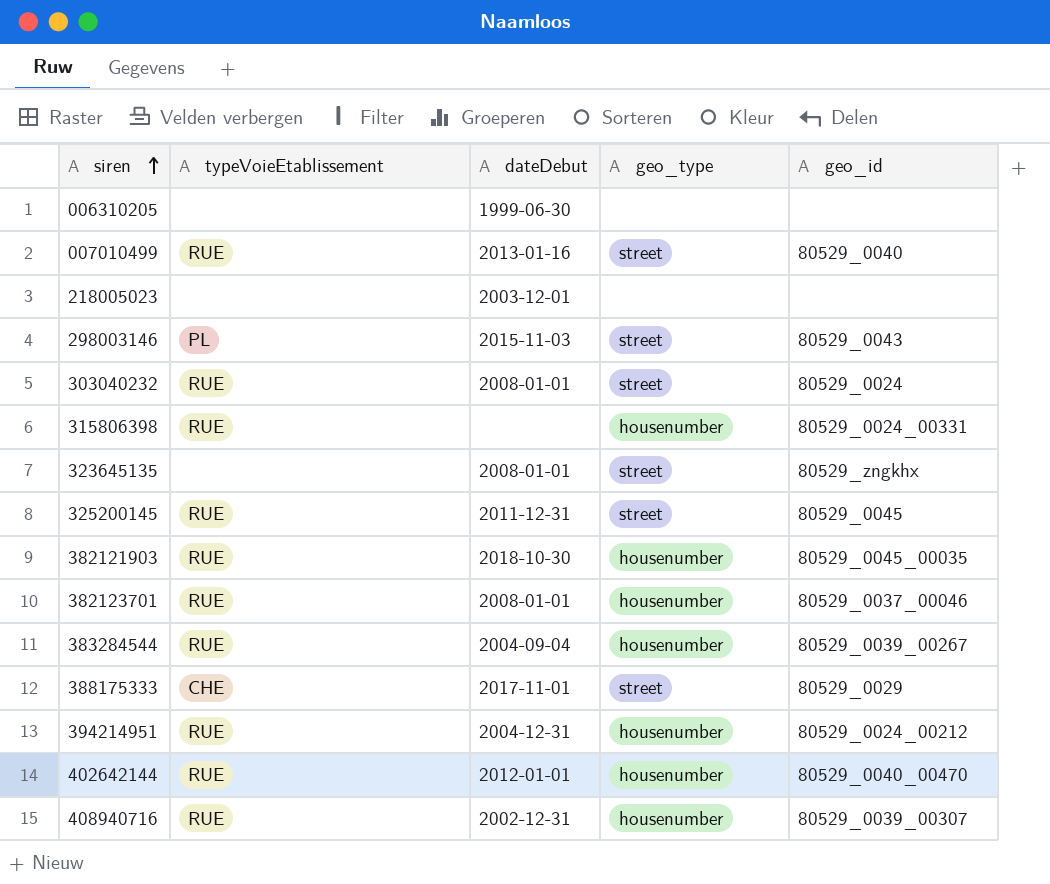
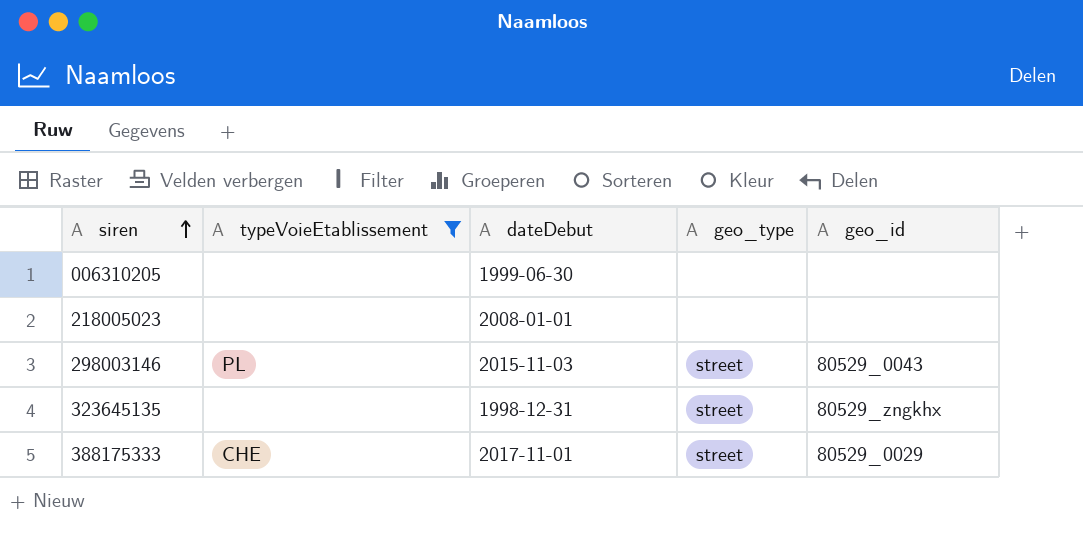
filter: none -> typeVoieEtablissement != RUE
218005023 | dateDebut: 2003-12-01 -> 2008-01-01
323645135 | dateDebut: 2008-01-01 -> 1998-12-31

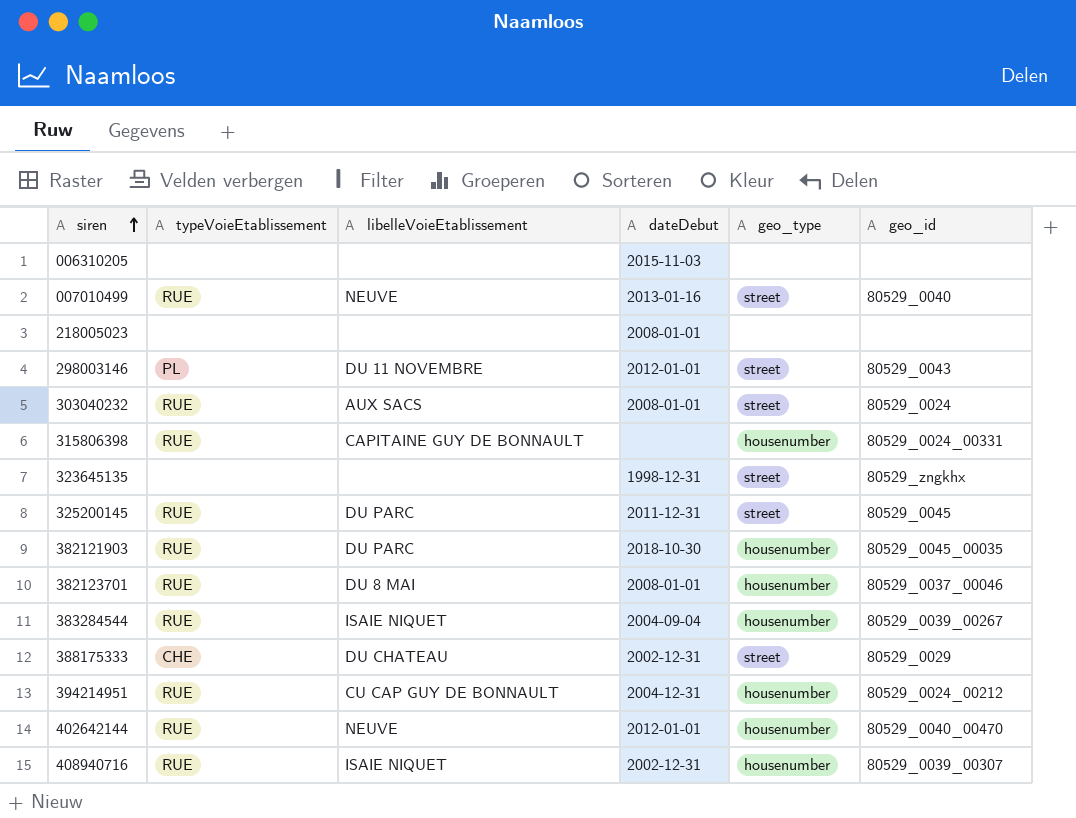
filter: typeVoieEtablissement != RUE -> none
column libelleVoieEtablissement | position: none -> 3
006310205 | dateDebut: 1999-06-30 -> 2015-11-03
298003146 | dateDebut: 2015-11-03 -> 2012-01-01
388175333 | dateDebut: 2017-11-01 -> 2002-12-31

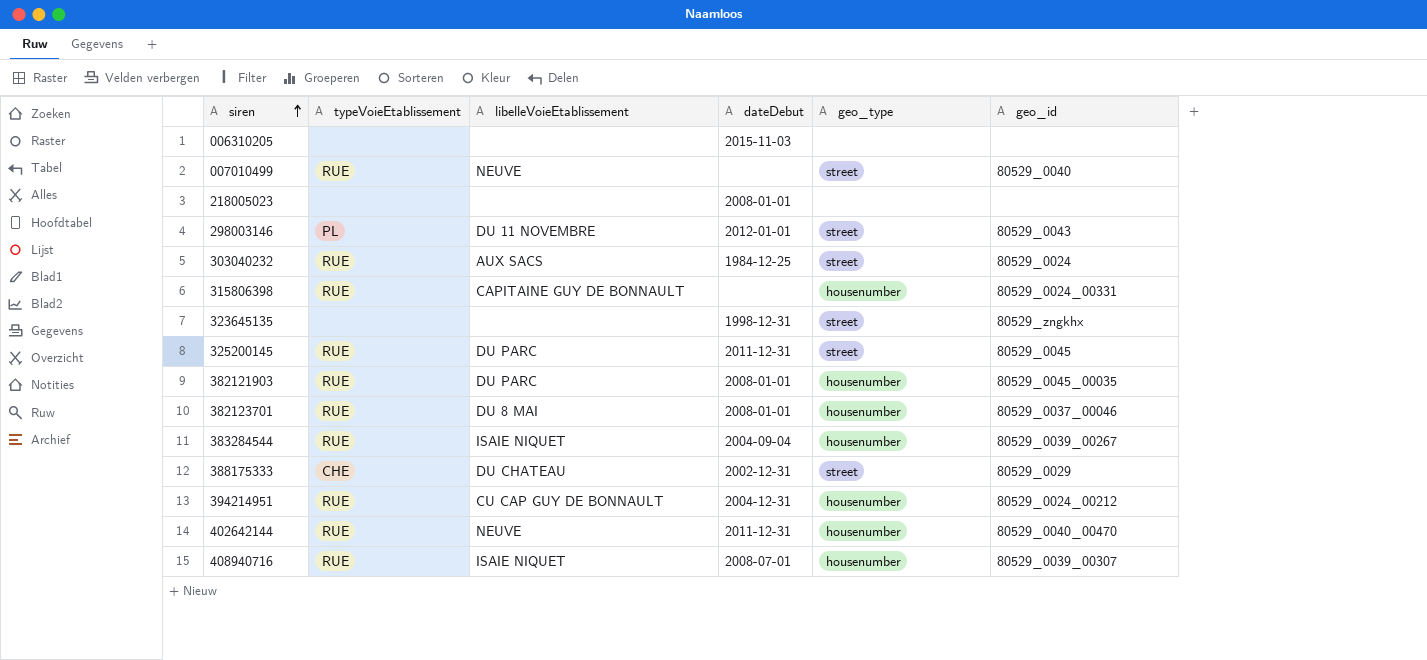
007010499 | dateDebut: 2013-01-16 -> none
303040232 | dateDebut: 2008-01-01 -> 1984-12-25
382121903 | dateDebut: 2018-10-30 -> 2008-01-01
402642144 | dateDebut: 2012-01-01 -> 2011-12-31
408940716 | dateDebut: 2002-12-31 -> 2008-07-01

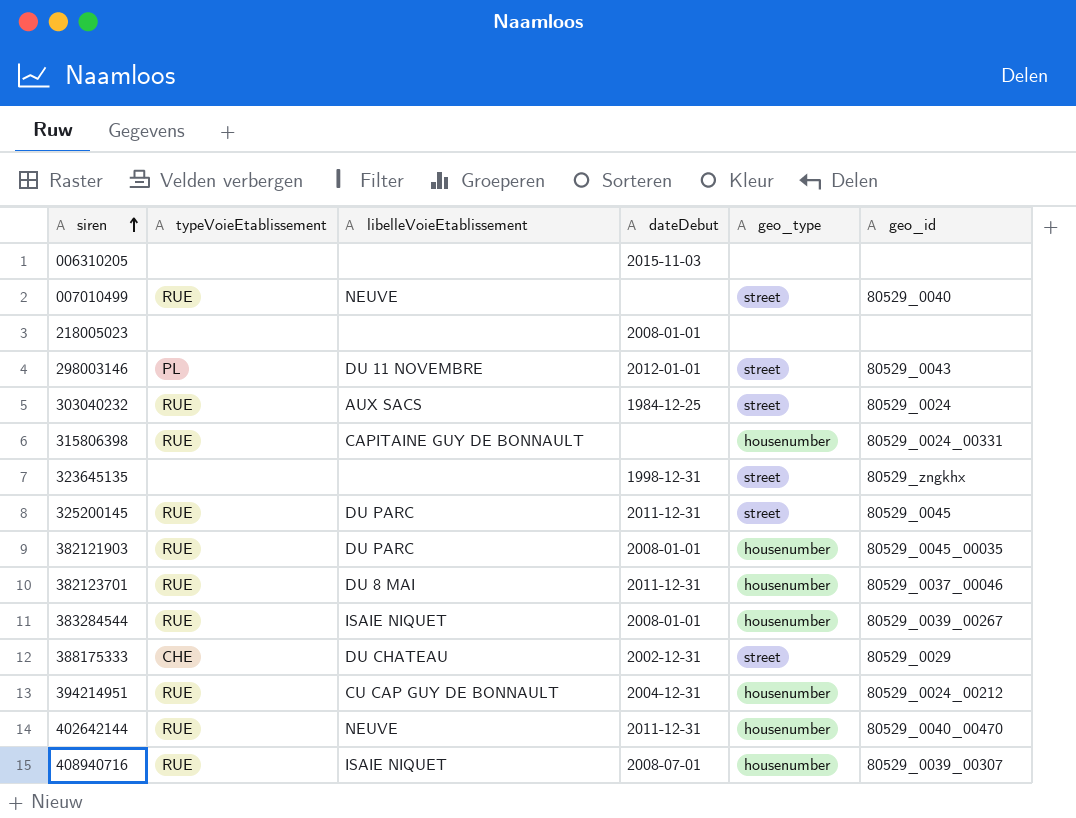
382123701 | dateDebut: 2008-01-01 -> 2011-12-31
383284544 | dateDebut: 2004-09-04 -> 2008-01-01

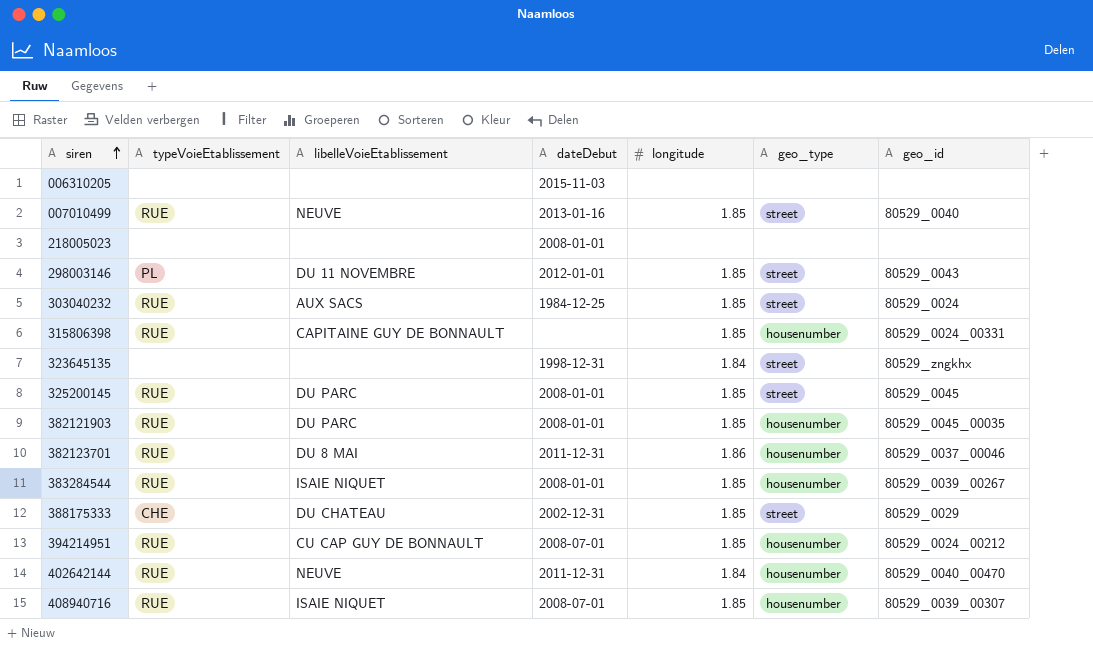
column longitude | position: none -> 5
007010499 | dateDebut: none -> 2013-01-16
325200145 | dateDebut: 2011-12-31 -> 2008-01-01
394214951 | dateDebut: 2004-12-31 -> 2008-07-01

